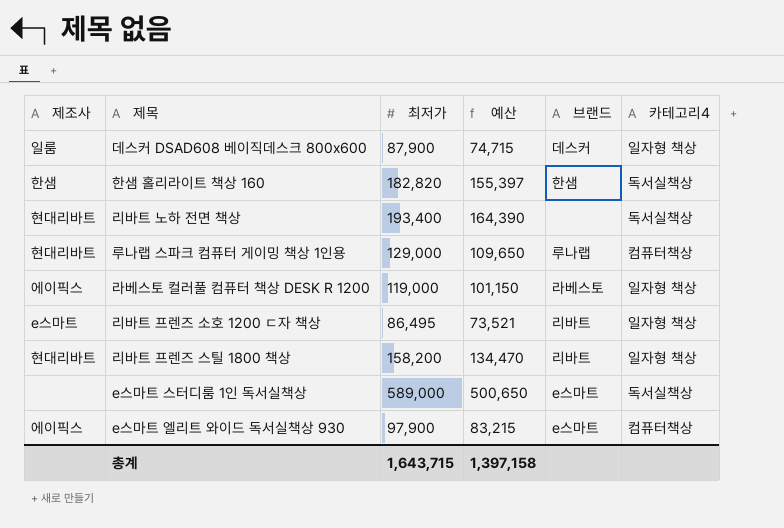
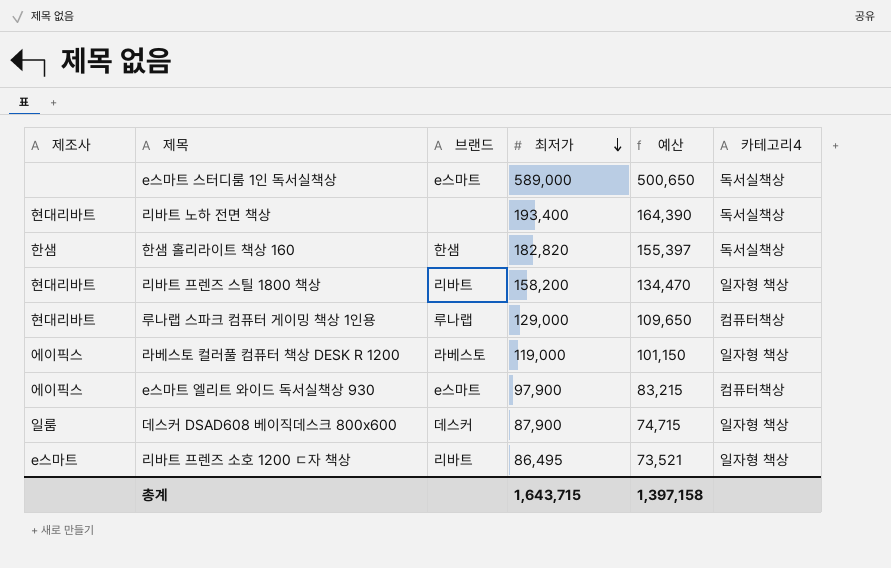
row order: none -> 최저가 descending
column 브랜드 | position: 5 -> 3

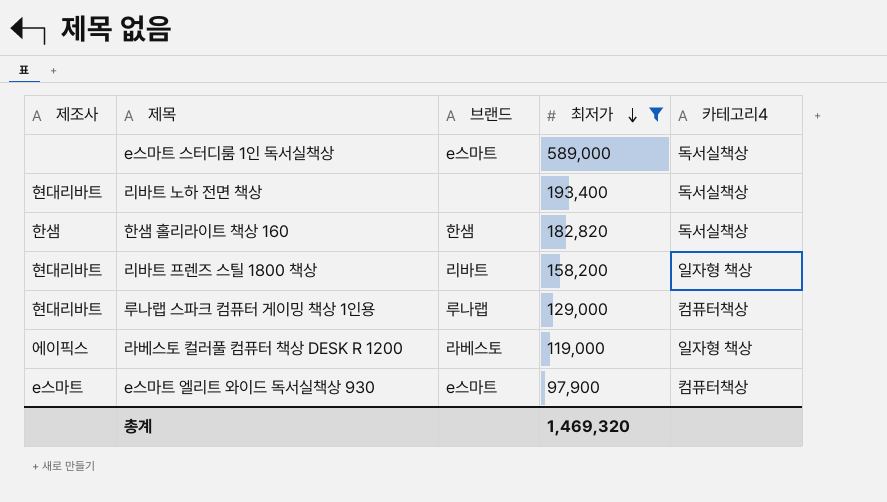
filter: none -> 최저가 >= 97,900
column 예산 | formula: [최저가] * 0.85 -> none
e스마트 엘리트 와이드 독서실책상 930 | 제조사: 에이픽스 -> e스마트
총계 | 최저가: 1,643,715 -> 1,469,320

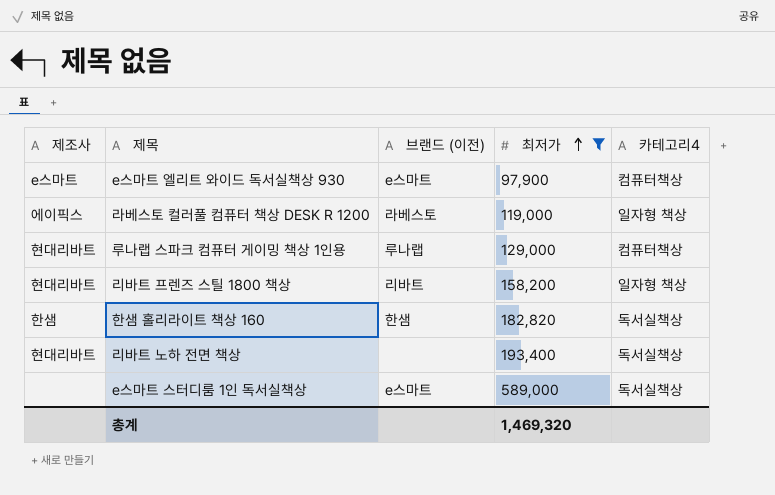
row order: 최저가 descending -> 최저가 ascending
column name: 브랜드 -> 브랜드 (이전)

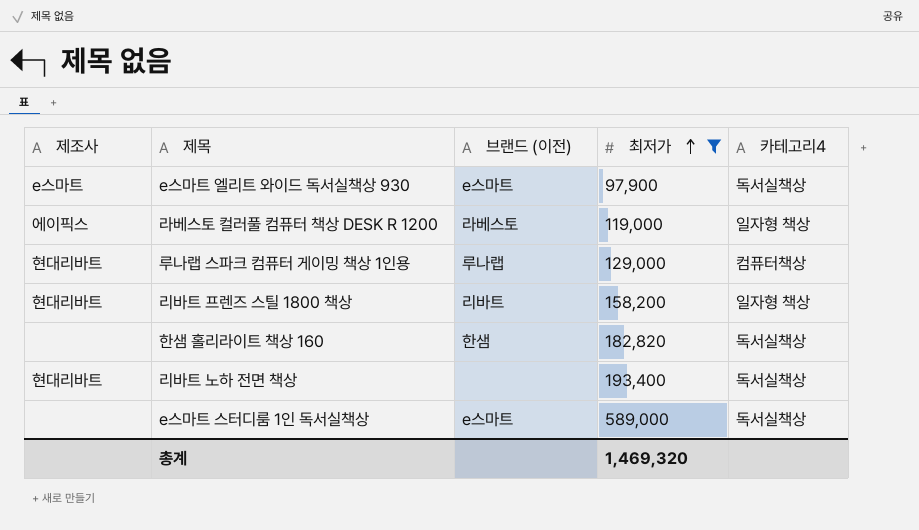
e스마트 엘리트 와이드 독서실책상 930 | 카테고리4: 컴퓨터책상 -> 독서실책상
한샘 홀리라이트 책상 160 | 제조사: 한샘 -> none

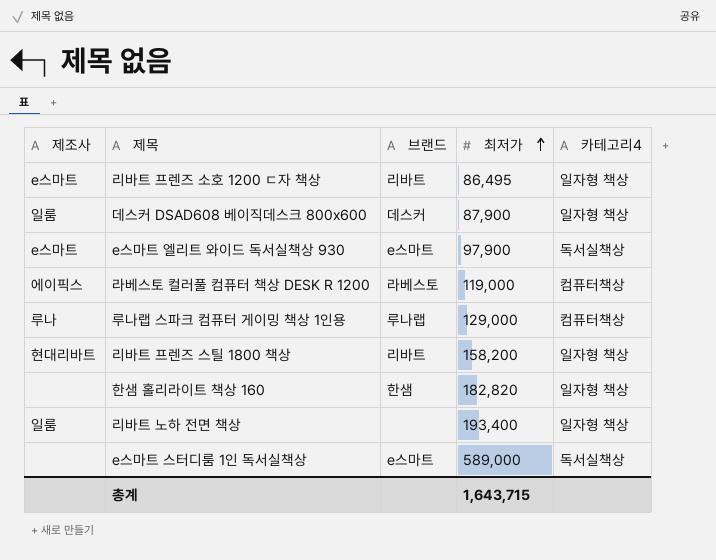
filter: 최저가 >= 97,900 -> none
column name: 브랜드 (이전) -> 브랜드
라베스토 컬러풀 컴퓨터 책상 DESK R 1200 | 카테고리4: 일자형 책상 -> 컴퓨터책상
루나랩 스파크 컴퓨터 게이밍 책상 1인용 | 제조사: 현대리바트 -> 루나
한샘 홀리라이트 책상 160 | 카테고리4: 독서실책상 -> 일자형 책상
리바트 노하 전면 책상 | 제조사: 현대리바트 -> 일룸
리바트 노하 전면 책상 | 카테고리4: 독서실책상 -> 일자형 책상
총계 | 최저가: 1,469,320 -> 1,643,715

